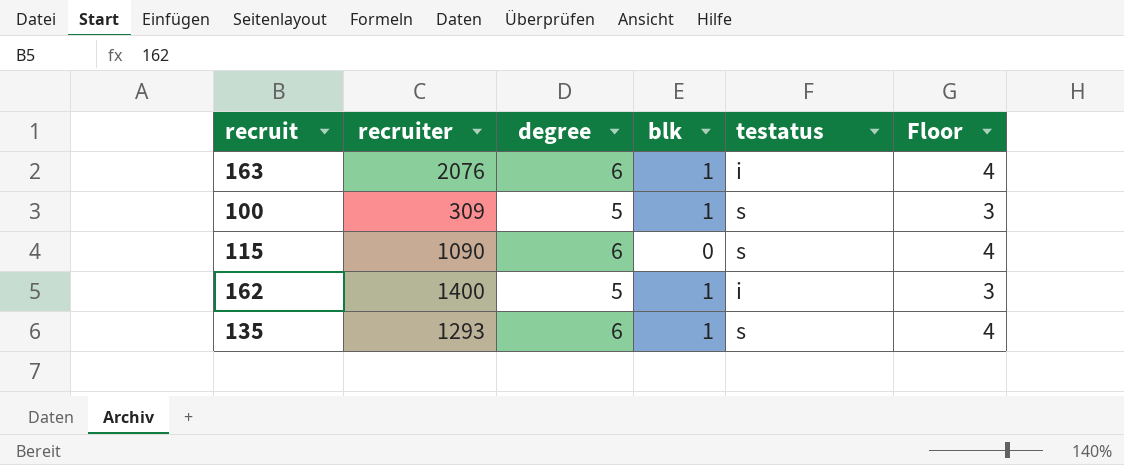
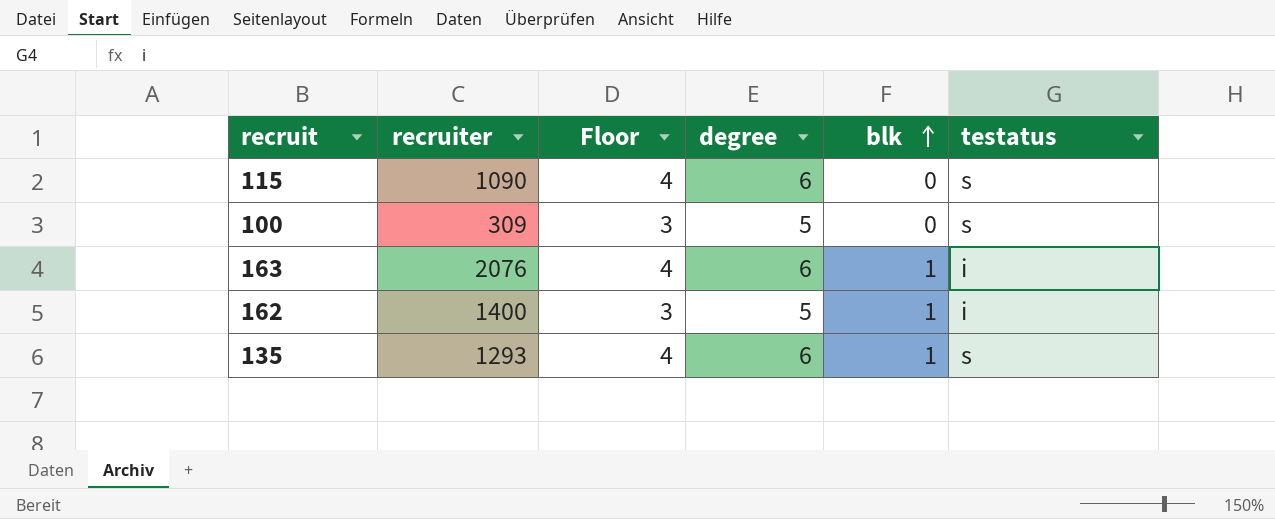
row order: none -> blk ascending
column Floor | position: 6 -> 3
100 | blk: 1 -> 0

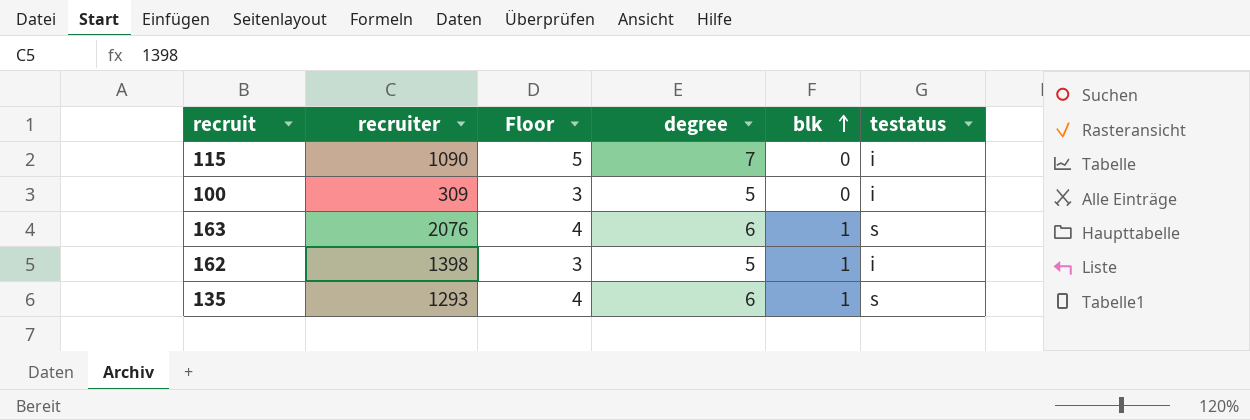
115 | Floor: 4 -> 5
115 | degree: 6 -> 7
115 | testatus: s -> i
100 | testatus: s -> i
163 | testatus: i -> s
162 | recruiter: 1400 -> 1398

